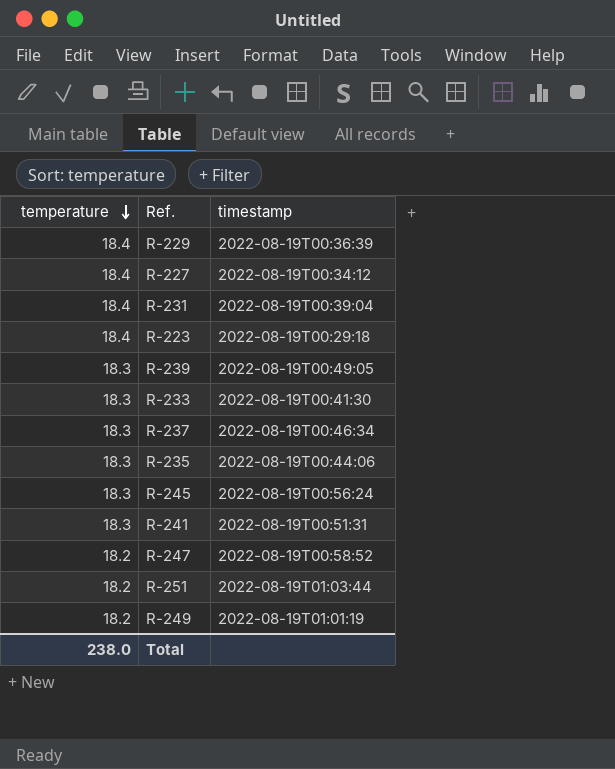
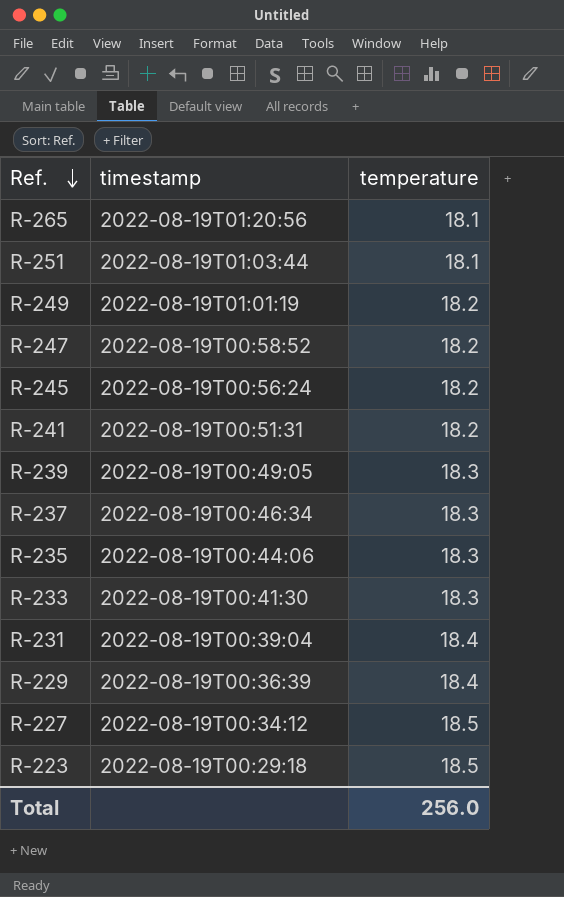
row order: temperature descending -> Ref. descending
column temperature | position: 1 -> 3
row R-265: none -> 2022-08-19T01:20:56 | 18.1
R-251 | temperature: 18.2 -> 18.1
R-245 | temperature: 18.3 -> 18.2
R-241 | temperature: 18.3 -> 18.2
R-227 | temperature: 18.4 -> 18.5
R-223 | temperature: 18.4 -> 18.5
Total | temperature: 238.0 -> 256.0

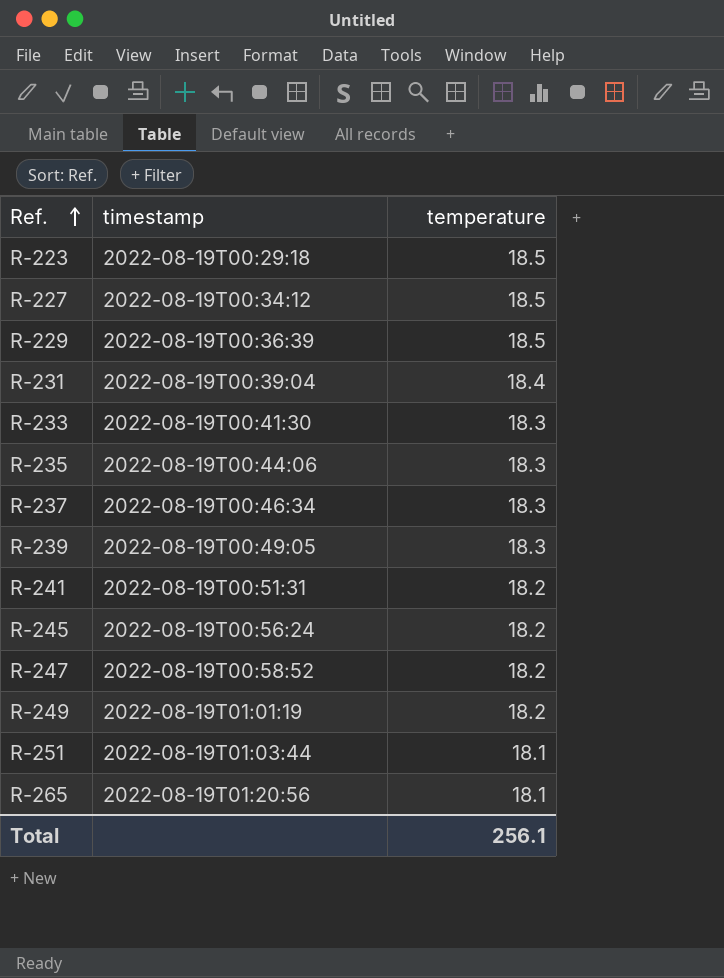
row order: Ref. descending -> Ref. ascending
R-229 | temperature: 18.4 -> 18.5
Total | temperature: 256.0 -> 256.1

